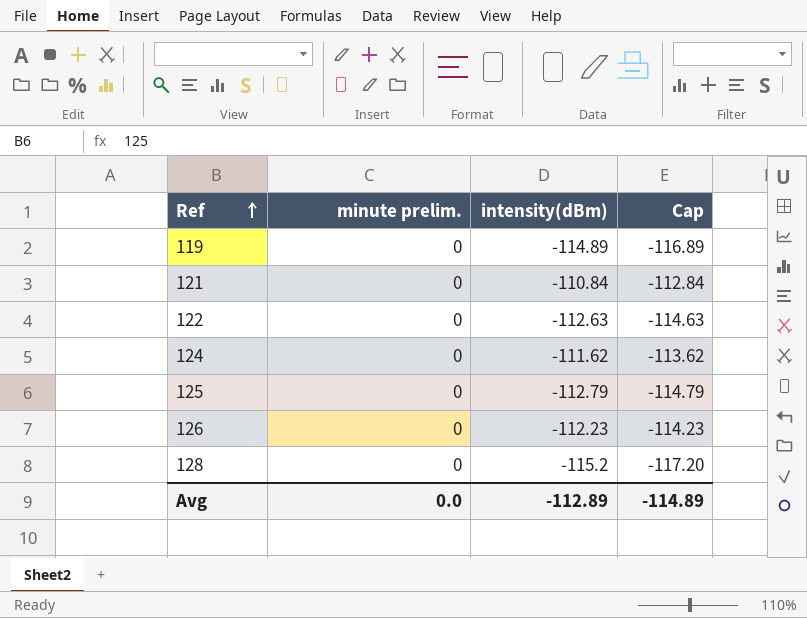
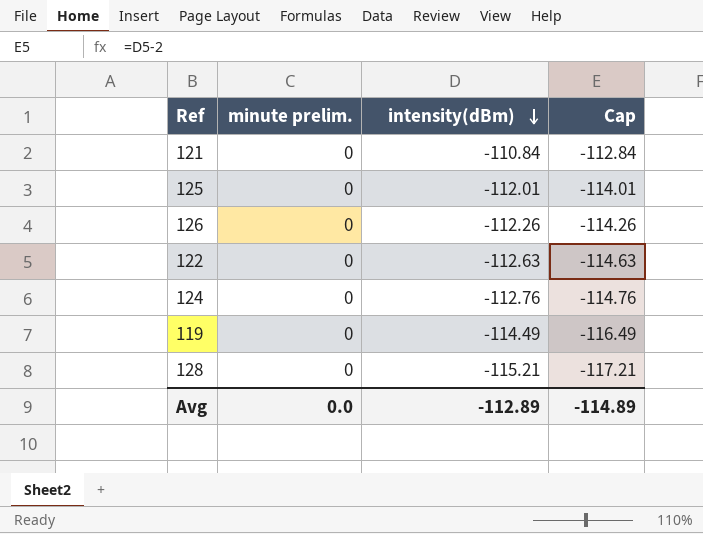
row order: Ref ascending -> intensity(dBm) descending
125 | intensity(dBm): -112.79 -> -112.01
125 | Cap: -114.79 -> -114.01
126 | intensity(dBm): -112.23 -> -112.26
126 | Cap: -114.23 -> -114.26
124 | intensity(dBm): -111.62 -> -112.76
124 | Cap: -113.62 -> -114.76
119 | intensity(dBm): -114.89 -> -114.49
119 | Cap: -116.89 -> -116.49
128 | intensity(dBm): -115.2 -> -115.21
128 | Cap: -117.20 -> -117.21

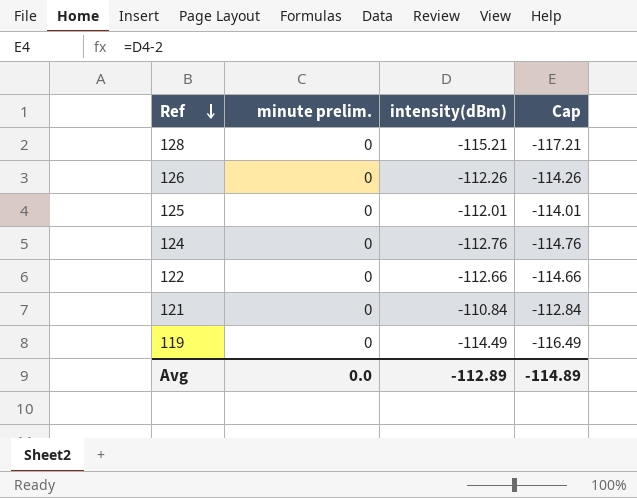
row order: intensity(dBm) descending -> Ref descending
122 | intensity(dBm): -112.63 -> -112.66
122 | Cap: -114.63 -> -114.66

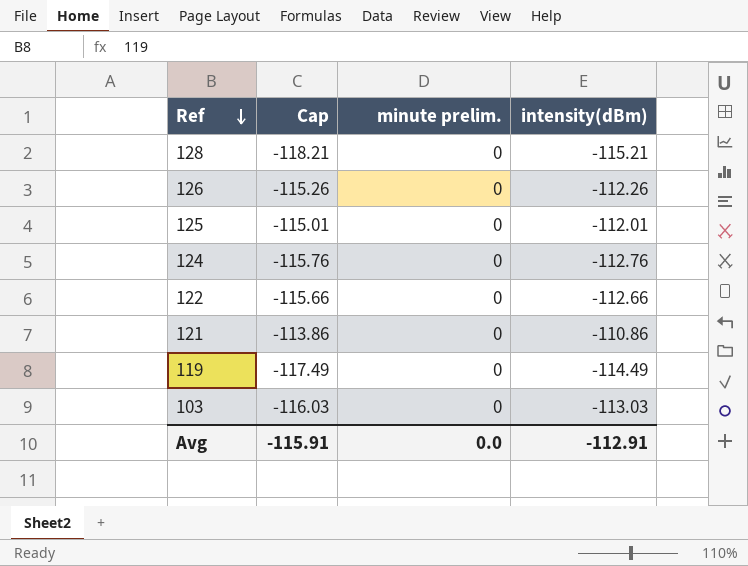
column Cap | formula: [intensity(dBm)] - 2 -> [intensity(dBm)] - 3
column Cap | position: 4 -> 2
121 | intensity(dBm): -110.84 -> -110.86
row 103: none -> -116.03 | 0 | -113.03
Avg | Cap: -114.89 -> -115.91
Avg | intensity(dBm): -112.89 -> -112.91

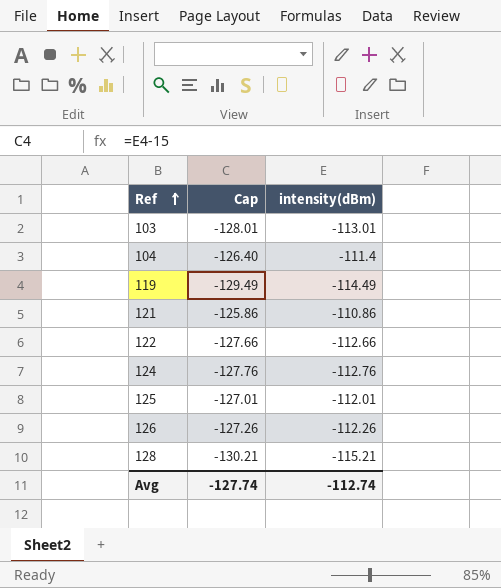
row order: Ref descending -> Ref ascending
column minute prelim. | position: 3 -> none
column Cap | formula: [intensity(dBm)] - 3 -> [intensity(dBm)] - 15
103 | intensity(dBm): -113.03 -> -113.01
row 104: none -> -126.40 | -111.4
Avg | Cap: -115.91 -> -127.74
Avg | intensity(dBm): -112.91 -> -112.74

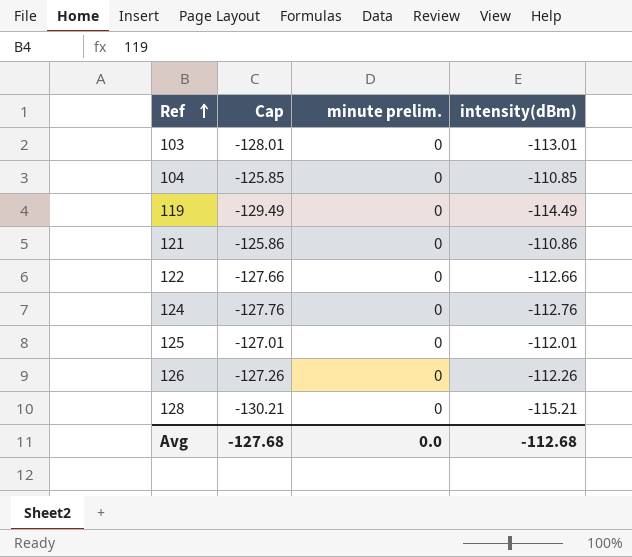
column minute prelim. | position: none -> 3
104 | Cap: -126.40 -> -125.85
104 | intensity(dBm): -111.4 -> -110.85
Avg | Cap: -127.74 -> -127.68
Avg | intensity(dBm): -112.74 -> -112.68

